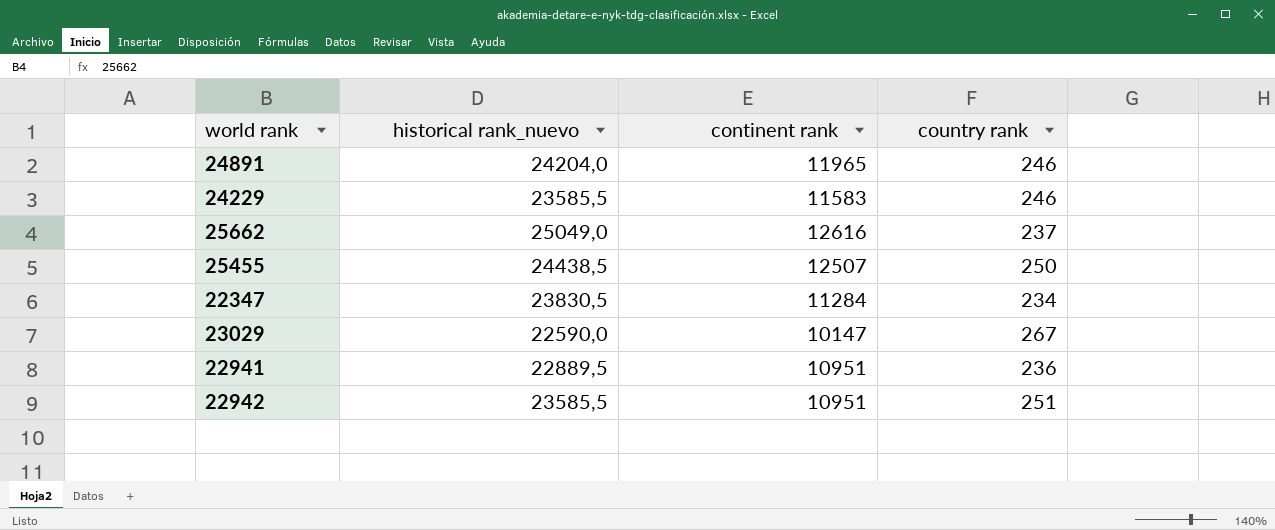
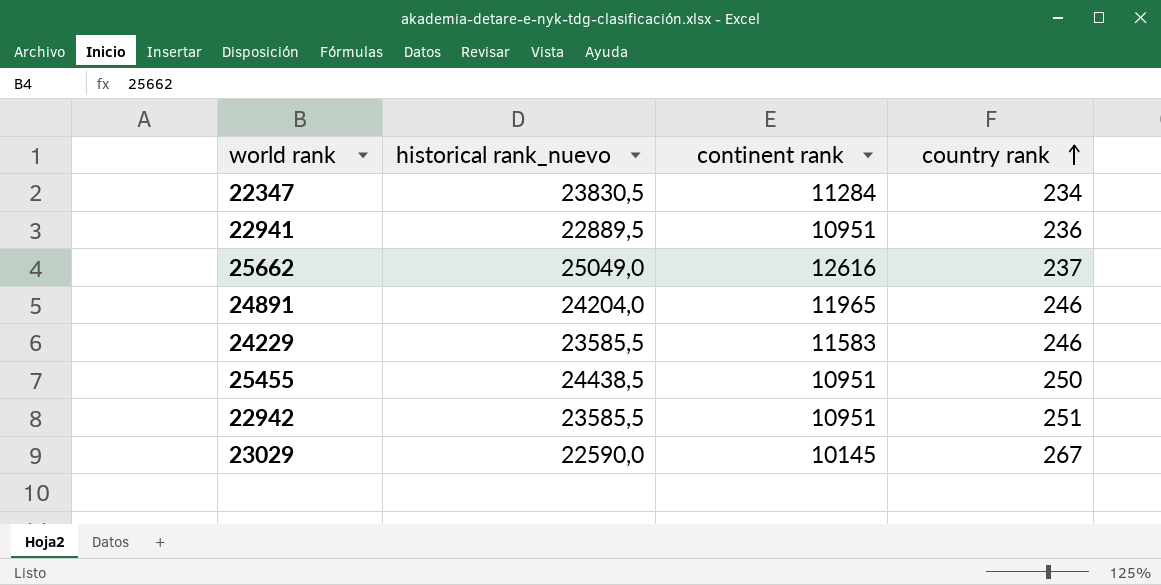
row order: none -> country rank ascending
25455 | continent rank: 12507 -> 10951
23029 | continent rank: 10147 -> 10145

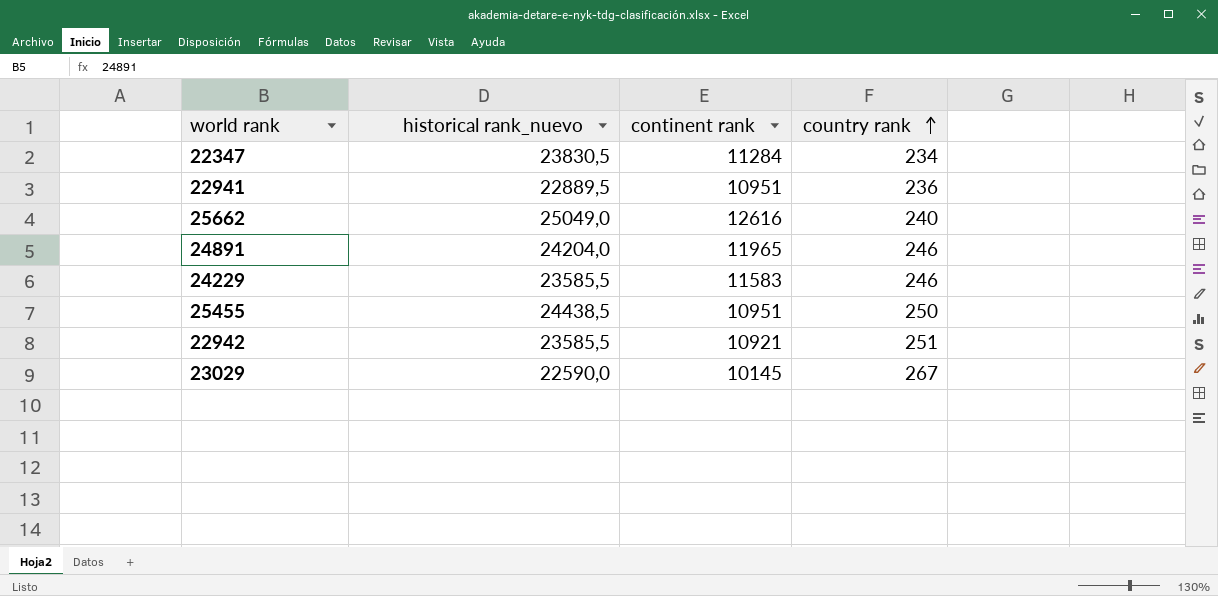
25662 | country rank: 237 -> 240
22942 | continent rank: 10951 -> 10921

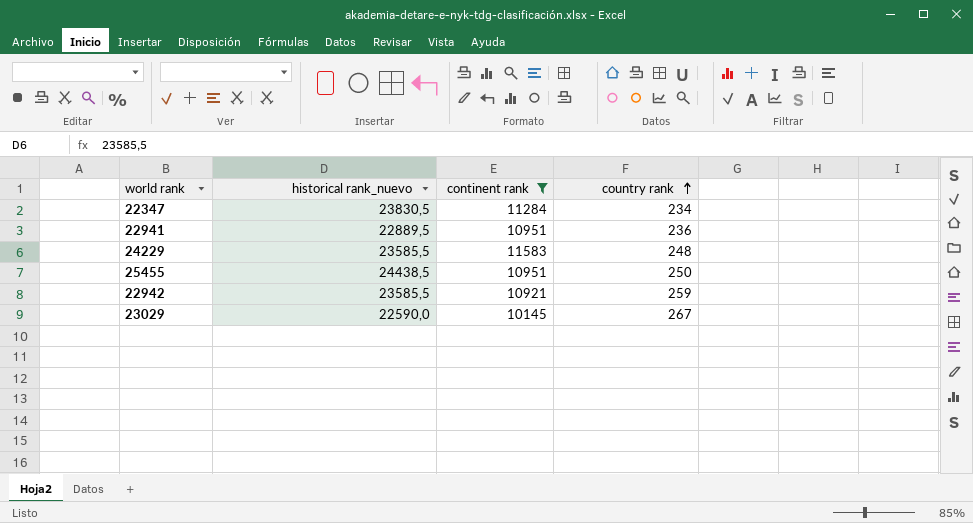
filter: none -> continent rank <= 11583
24229 | country rank: 246 -> 248
22942 | country rank: 251 -> 259

